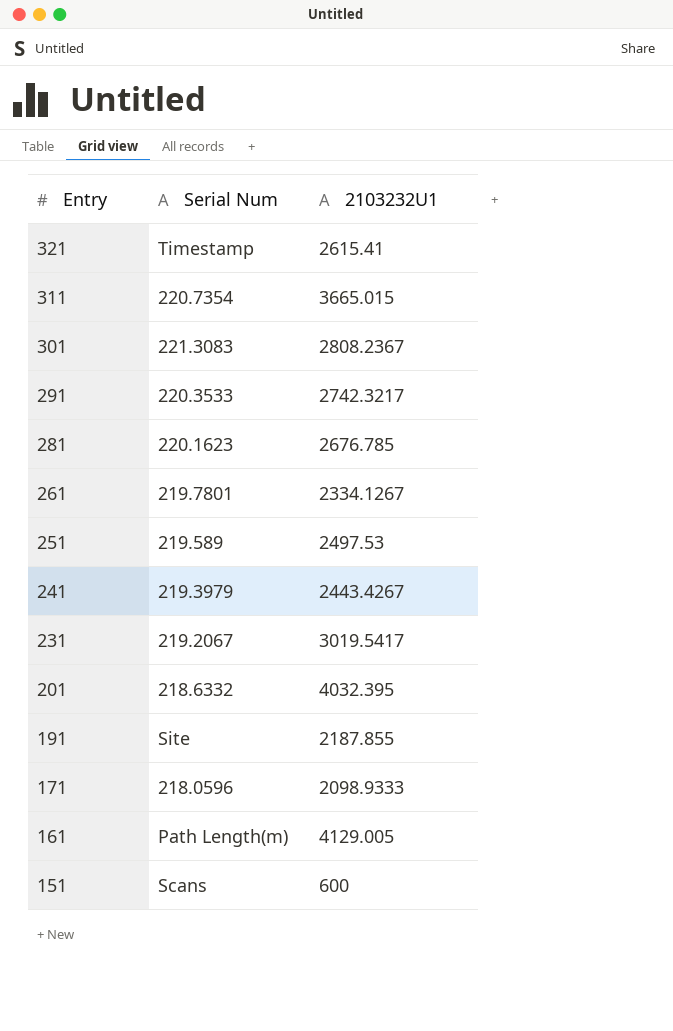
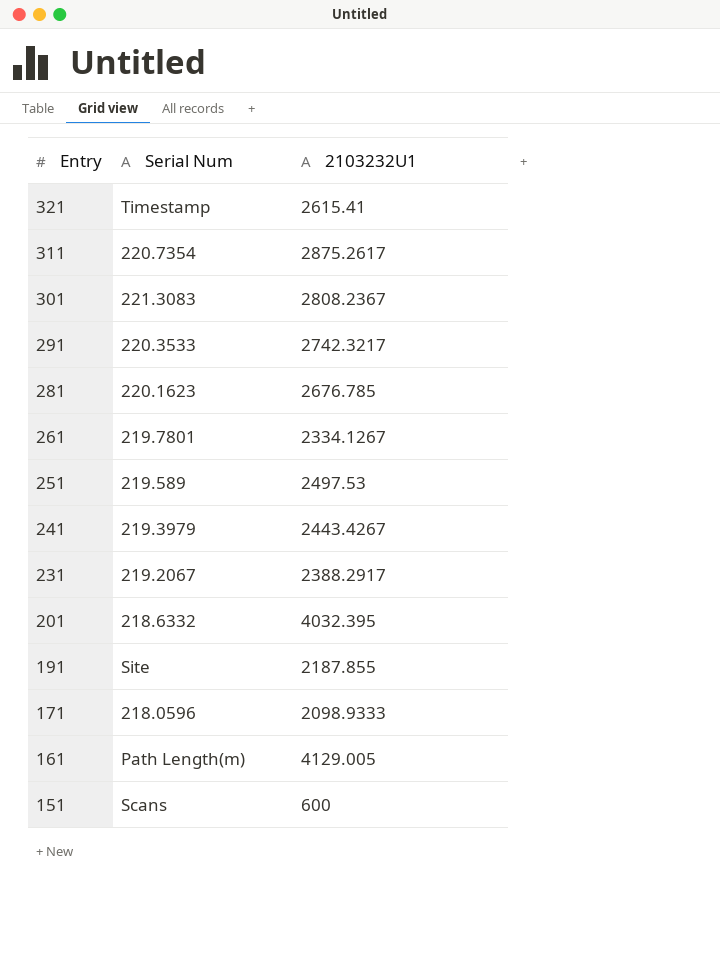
311 | 2103232U1: 3665.015 -> 2875.2617
231 | 2103232U1: 3019.5417 -> 2388.2917

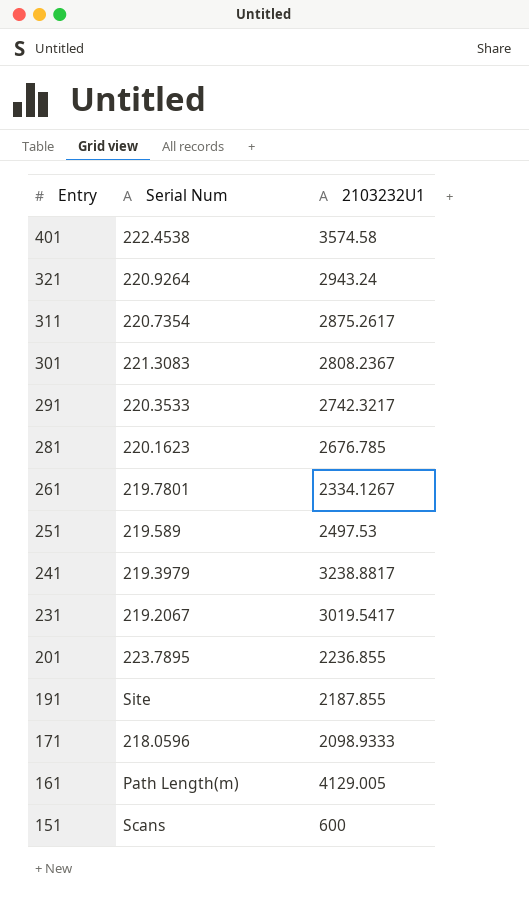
row 401: none -> 222.4538 | 3574.58
321 | Serial Num: Timestamp -> 220.9264
321 | 2103232U1: 2615.41 -> 2943.24
241 | 2103232U1: 2443.4267 -> 3238.8817
231 | 2103232U1: 2388.2917 -> 3019.5417
201 | Serial Num: 218.6332 -> 223.7895
201 | 2103232U1: 4032.395 -> 2236.855

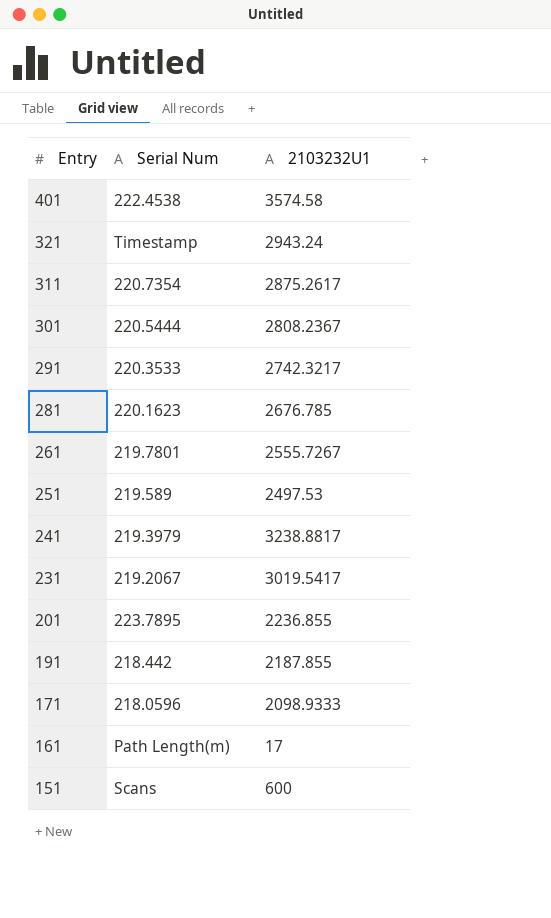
321 | Serial Num: 220.9264 -> Timestamp
301 | Serial Num: 221.3083 -> 220.5444
261 | 2103232U1: 2334.1267 -> 2555.7267
191 | Serial Num: Site -> 218.442
161 | 2103232U1: 4129.005 -> 17

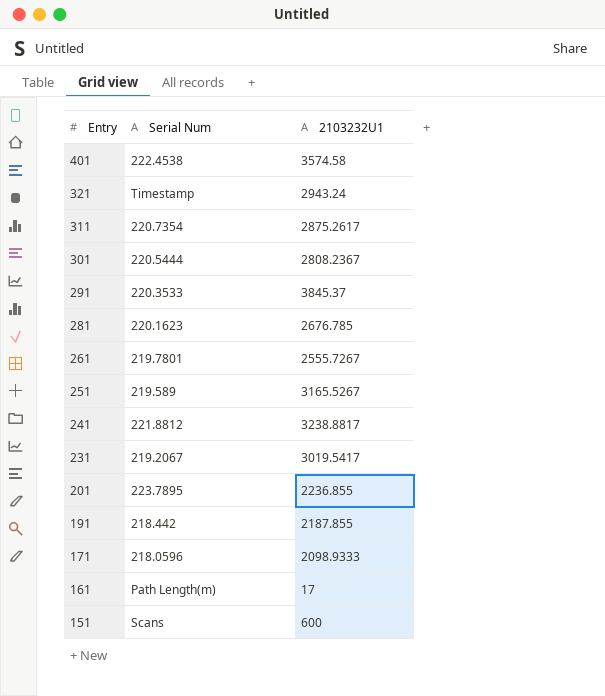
291 | 2103232U1: 2742.3217 -> 3845.37
251 | 2103232U1: 2497.53 -> 3165.5267
241 | Serial Num: 219.3979 -> 221.8812

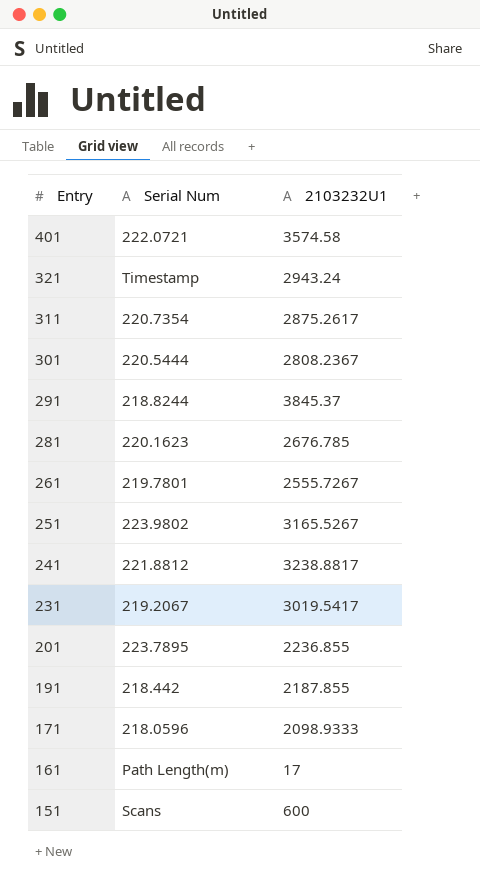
401 | Serial Num: 222.4538 -> 222.0721
291 | Serial Num: 220.3533 -> 218.8244
251 | Serial Num: 219.589 -> 223.9802

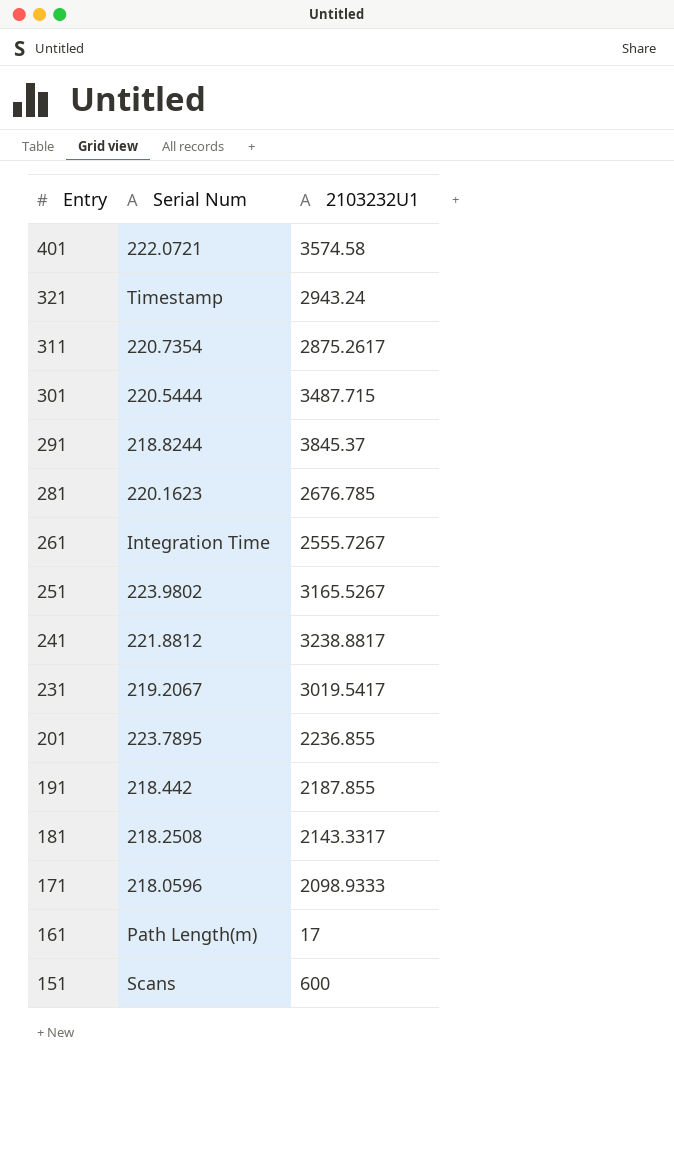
301 | 2103232U1: 2808.2367 -> 3487.715
261 | Serial Num: 219.7801 -> Integration Time
row 181: none -> 218.2508 | 2143.3317

